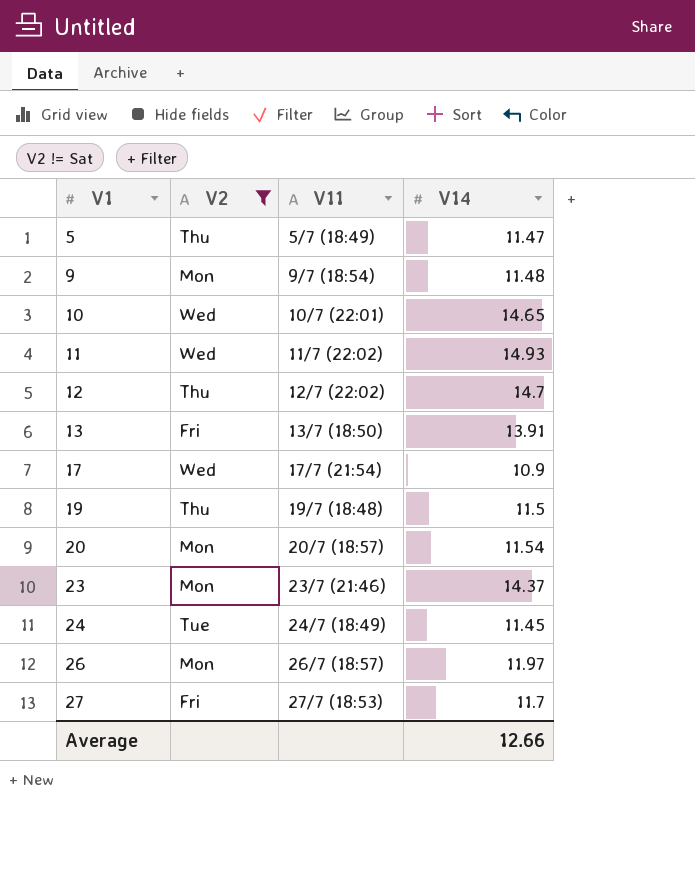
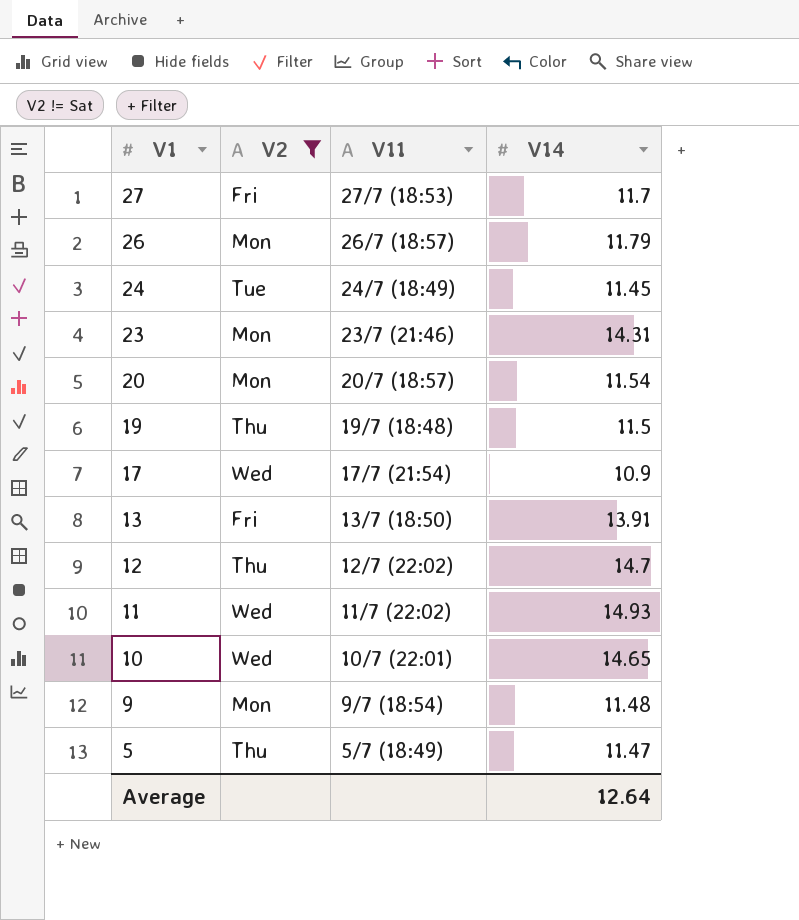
row order: V1 ascending -> V1 descending
26 | V14: 11.97 -> 11.79
23 | V14: 14.37 -> 14.31
Average | V14: 12.66 -> 12.64

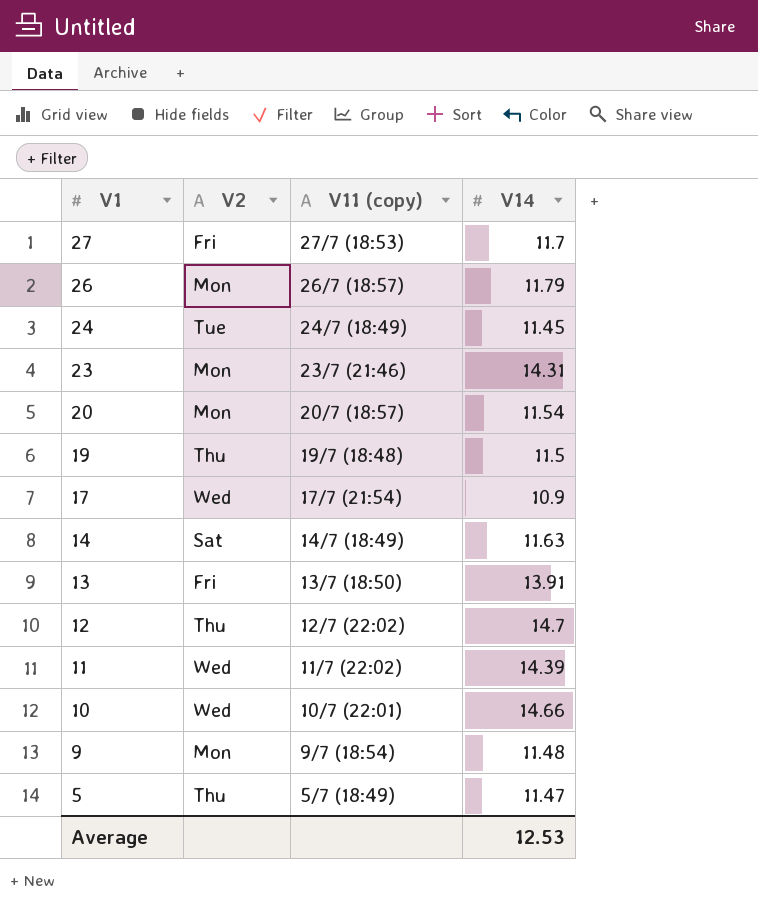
filter: V2 != Sat -> none
column name: V11 -> V11 (copy)
11 | V14: 14.93 -> 14.39
10 | V14: 14.65 -> 14.66
Average | V14: 12.64 -> 12.53

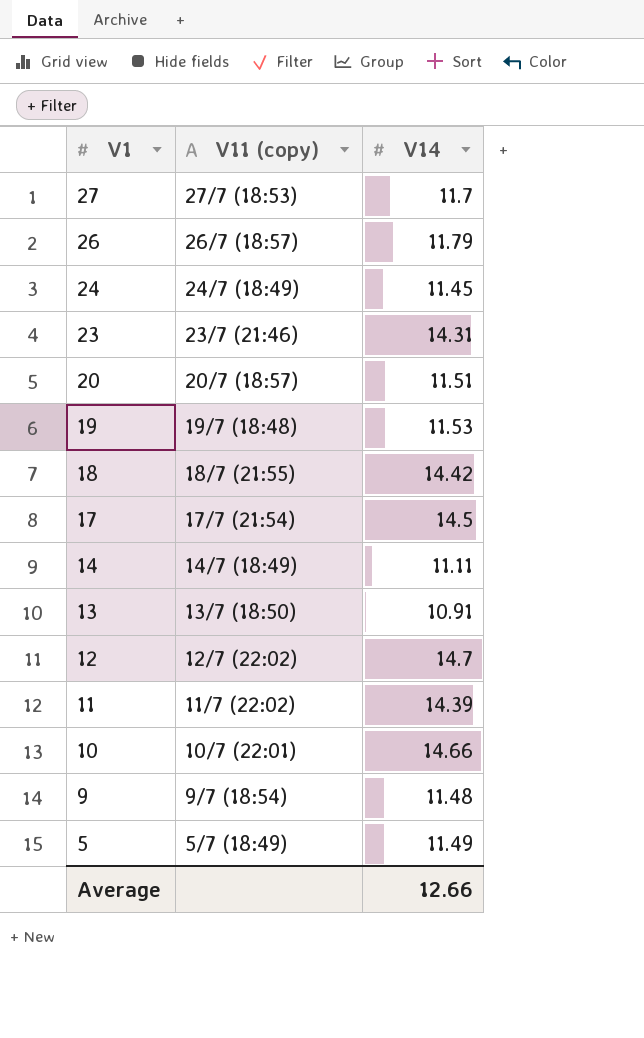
column V2 | position: 2 -> none
20 | V14: 11.54 -> 11.51
19 | V14: 11.5 -> 11.53
row 18: none -> 18/7 (21:55) | 14.42
17 | V14: 10.9 -> 14.5
14 | V14: 11.63 -> 11.11
13 | V14: 13.91 -> 10.91
5 | V14: 11.47 -> 11.49
Average | V14: 12.53 -> 12.66

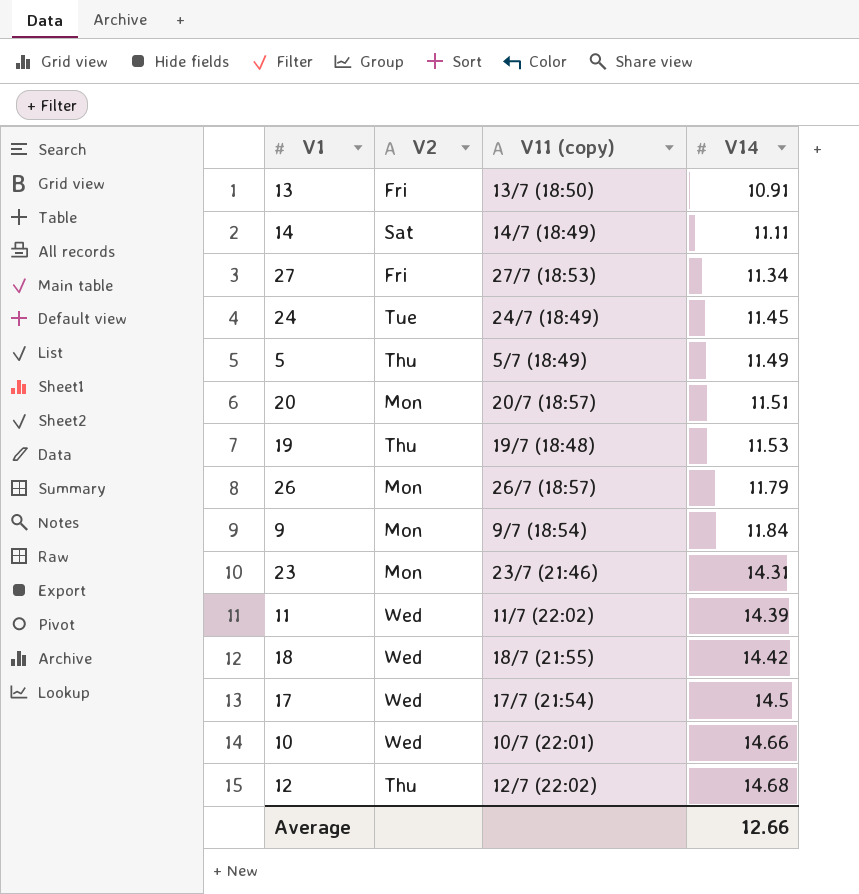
row order: V1 descending -> V14 ascending
column V2 | position: none -> 2
27 | V14: 11.7 -> 11.34
9 | V14: 11.48 -> 11.84
12 | V14: 14.7 -> 14.68

